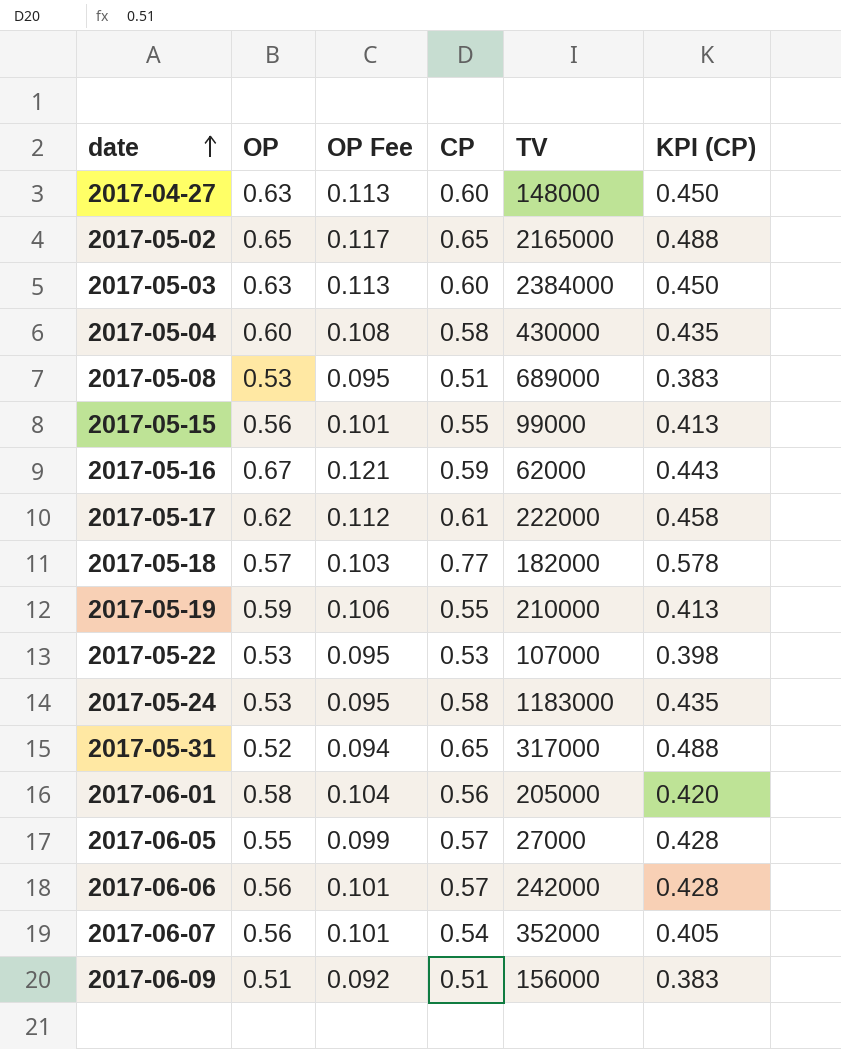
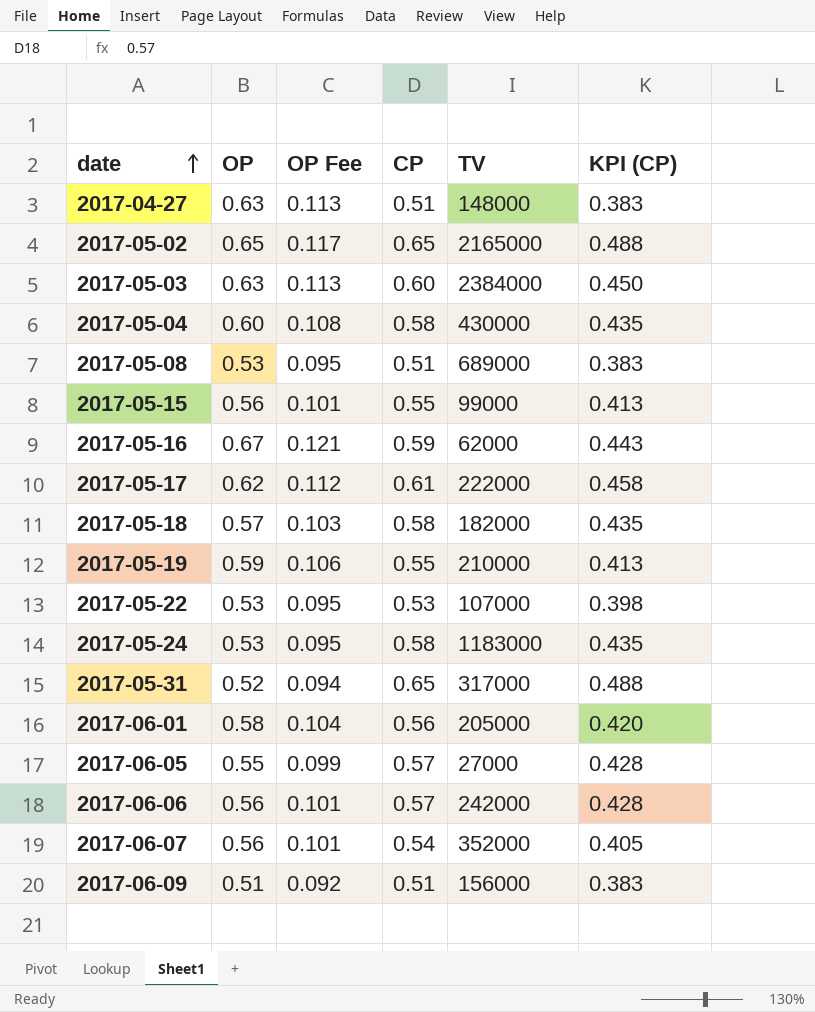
2017-04-27 | CP: 0.60 -> 0.51
2017-04-27 | KPI (CP): 0.450 -> 0.383
2017-05-18 | CP: 0.77 -> 0.58
2017-05-18 | KPI (CP): 0.578 -> 0.435

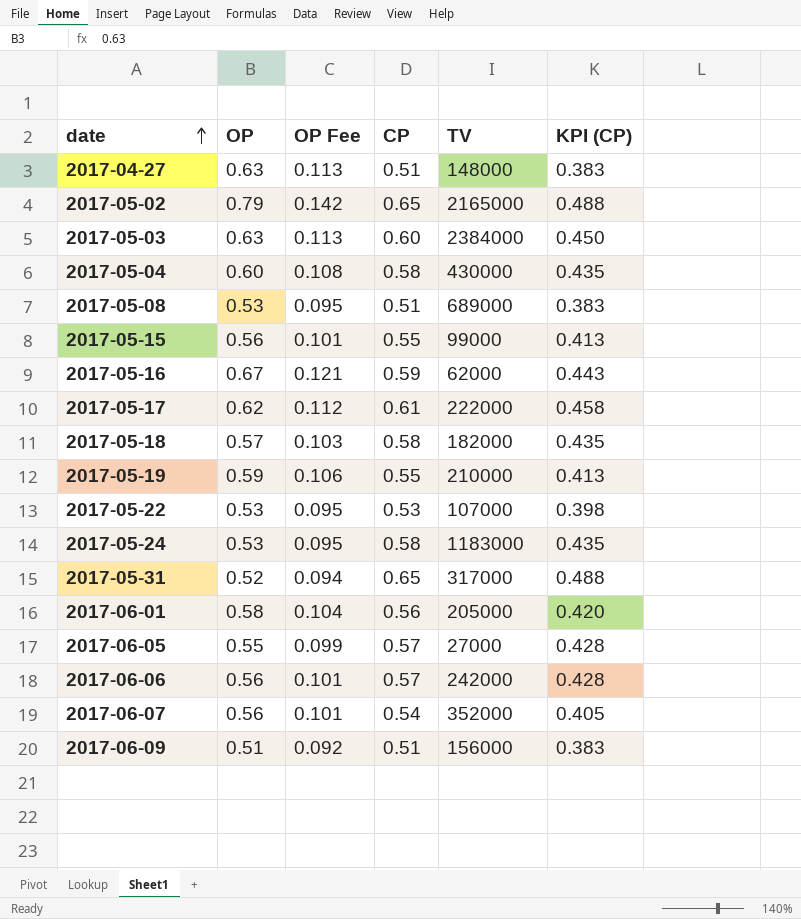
2017-05-02 | OP: 0.65 -> 0.79
2017-05-02 | OP Fee: 0.117 -> 0.142

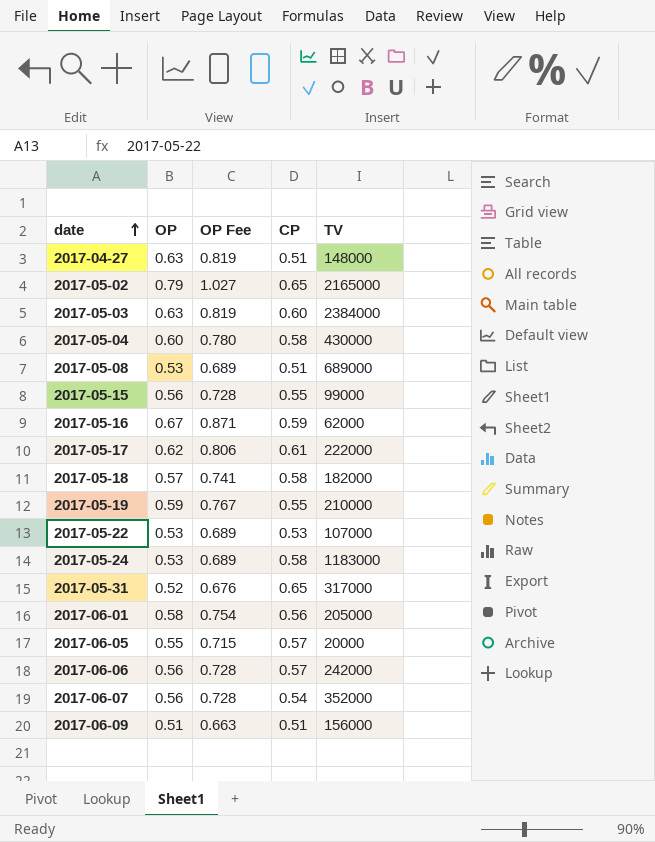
column KPI (CP) | formula: [CP] * 0.75 -> none
column OP Fee | formula: [OP] * 0.18 -> [OP] * 1.3
2017-06-05 | TV: 27000 -> 20000

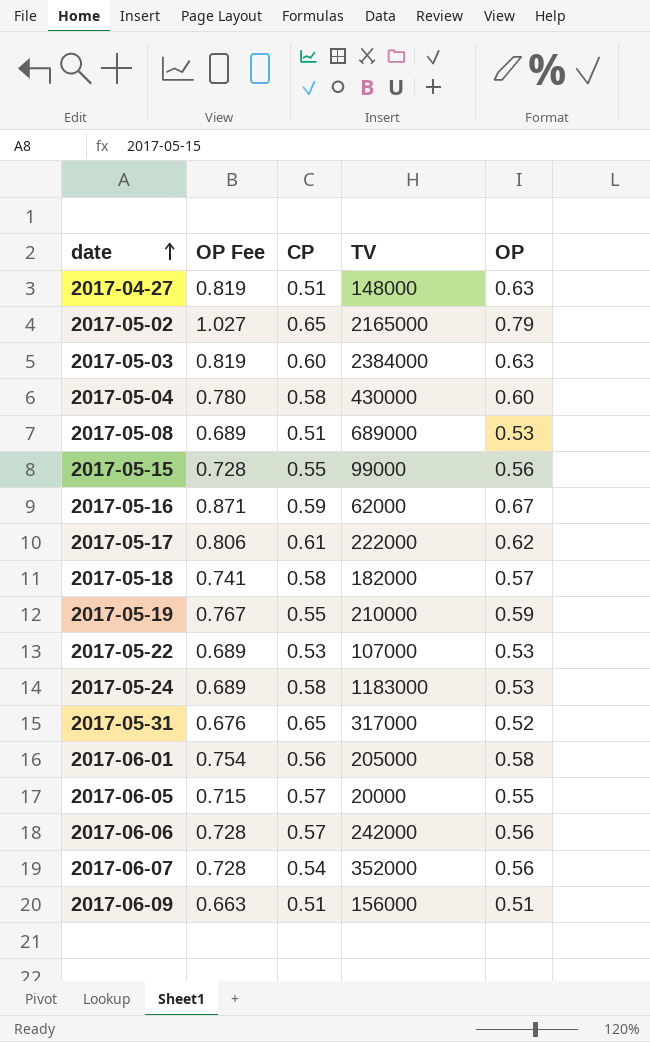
column OP | position: 2 -> 5

